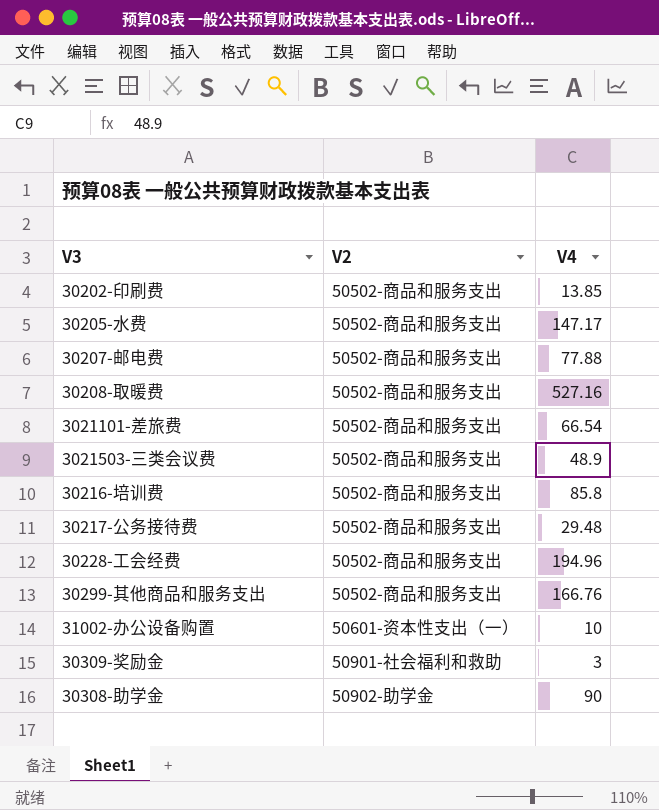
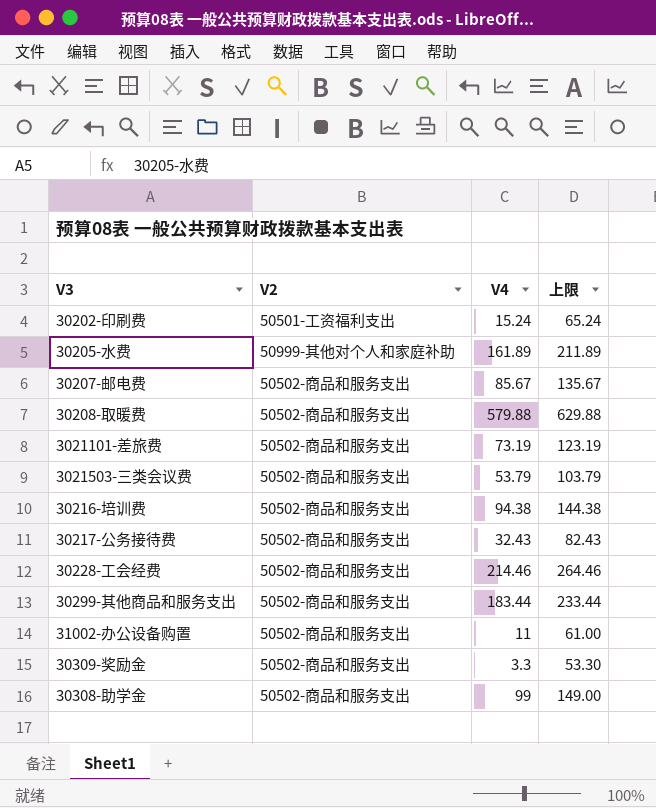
column 上限 | formula: none -> [V4] + 50
30202-印刷费 | V2: 50502-商品和服务支出 -> 50501-工资福利支出
30202-印刷费 | V4: 13.85 -> 15.24
30205-水费 | V2: 50502-商品和服务支出 -> 50999-其他对个人和家庭补助
30205-水费 | V4: 147.17 -> 161.89
30207-邮电费 | V4: 77.88 -> 85.67
30208-取暖费 | V4: 527.16 -> 579.88
3021101-差旅费 | V4: 66.54 -> 73.19
3021503-三类会议费 | V4: 48.9 -> 53.79
30216-培训费 | V4: 85.8 -> 94.38
30217-公务接待费 | V4: 29.48 -> 32.43
30228-工会经费 | V4: 194.96 -> 214.46
30299-其他商品和服务支出 | V4: 166.76 -> 183.44
31002-办公设备购置 | V2: 50601-资本性支出（一） -> 50502-商品和服务支出
31002-办公设备购置 | V4: 10 -> 11
30309-奖励金 | V2: 50901-社会福利和救助 -> 50502-商品和服务支出
30309-奖励金 | V4: 3 -> 3.3
30308-助学金 | V2: 50902-助学金 -> 50502-商品和服务支出
30308-助学金 | V4: 90 -> 99

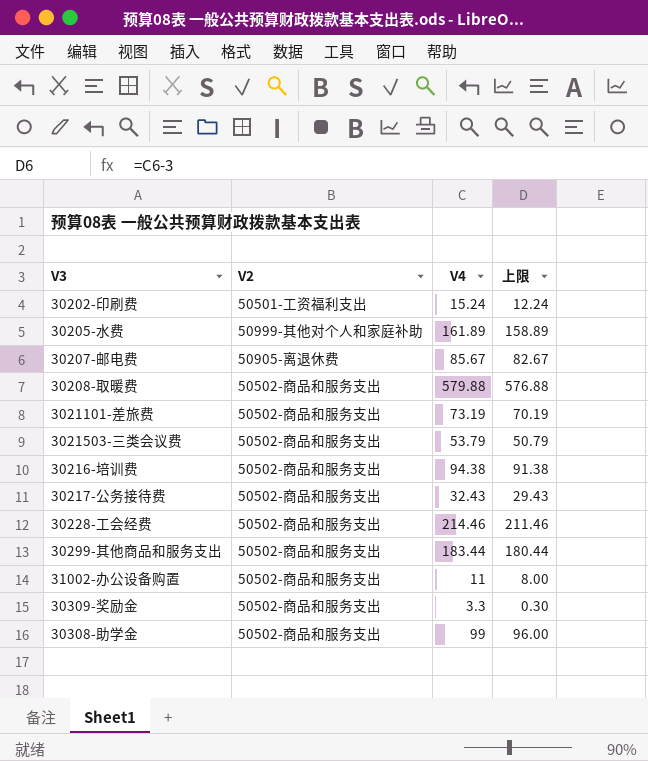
column 上限 | formula: [V4] + 50 -> [V4] - 3
30207-邮电费 | V2: 50502-商品和服务支出 -> 50905-离退休费

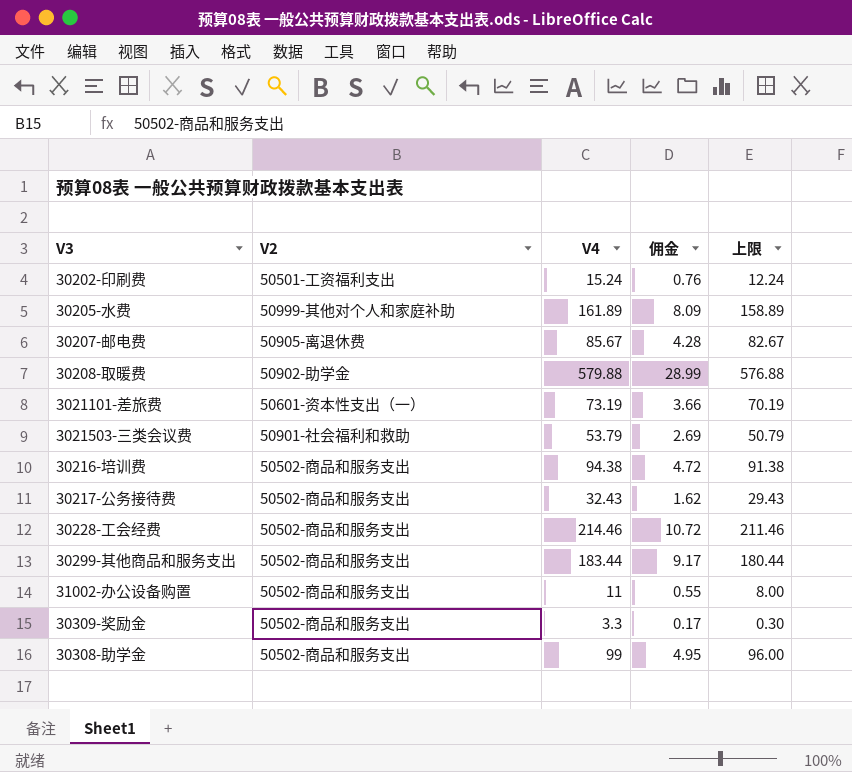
column 佣金 | formula: none -> [V4] * 0.05
30208-取暖费 | V2: 50502-商品和服务支出 -> 50902-助学金
3021101-差旅费 | V2: 50502-商品和服务支出 -> 50601-资本性支出（一）
3021503-三类会议费 | V2: 50502-商品和服务支出 -> 50901-社会福利和救助

